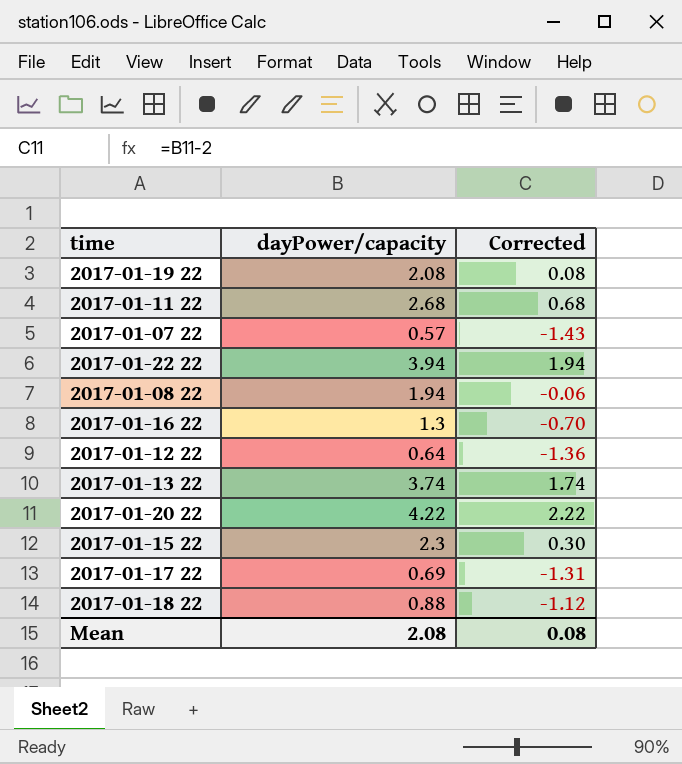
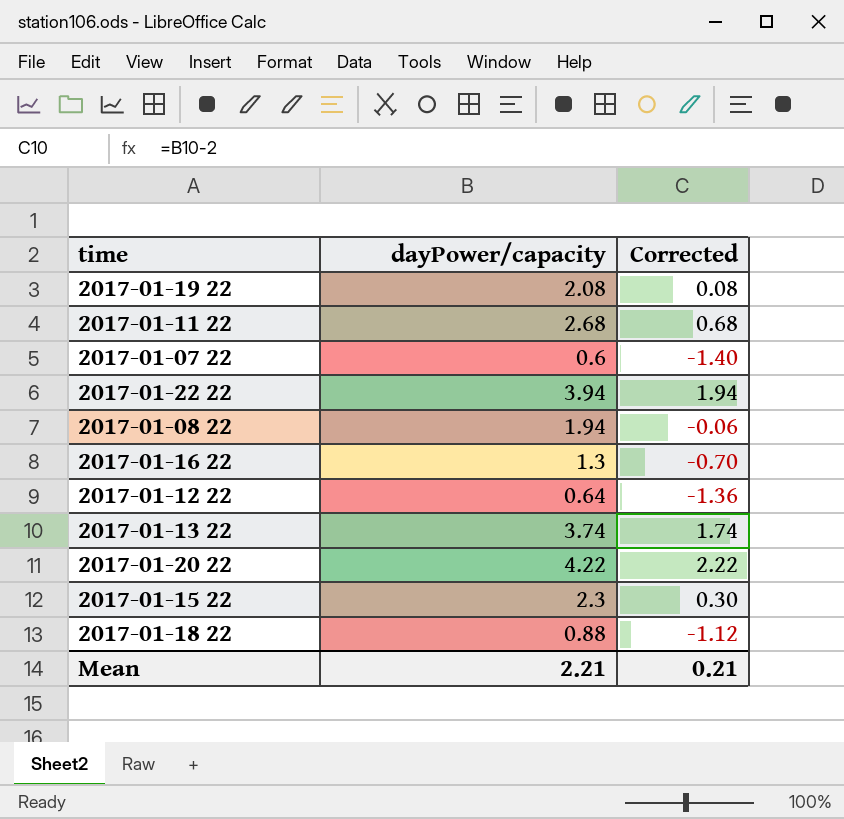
row 2017-01-17 22: 0.69 | -1.31 -> none
2017-01-07 22 | dayPower/capacity: 0.57 -> 0.6
2017-01-07 22 | Corrected: -1.43 -> -1.40
Mean | dayPower/capacity: 2.08 -> 2.21
Mean | Corrected: 0.08 -> 0.21

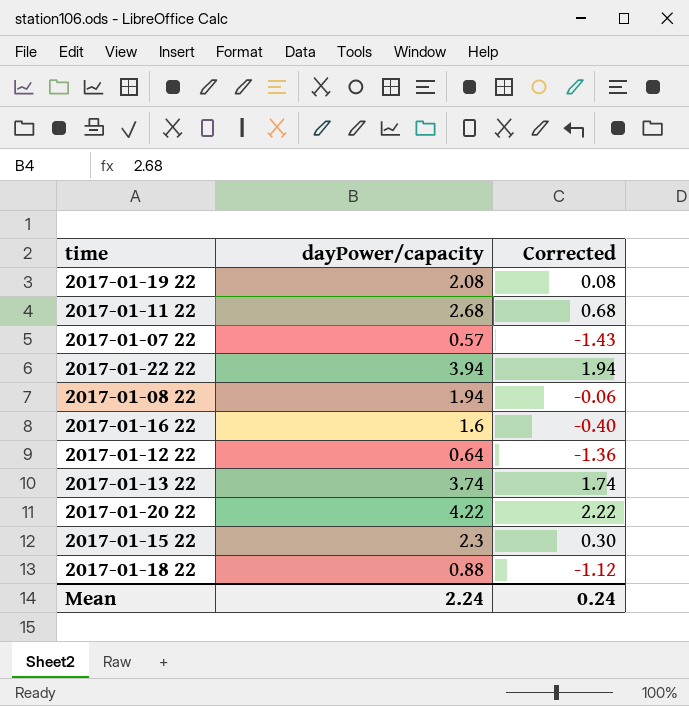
2017-01-07 22 | dayPower/capacity: 0.6 -> 0.57
2017-01-07 22 | Corrected: -1.40 -> -1.43
2017-01-16 22 | dayPower/capacity: 1.3 -> 1.6
2017-01-16 22 | Corrected: -0.70 -> -0.40
Mean | dayPower/capacity: 2.21 -> 2.24
Mean | Corrected: 0.21 -> 0.24

